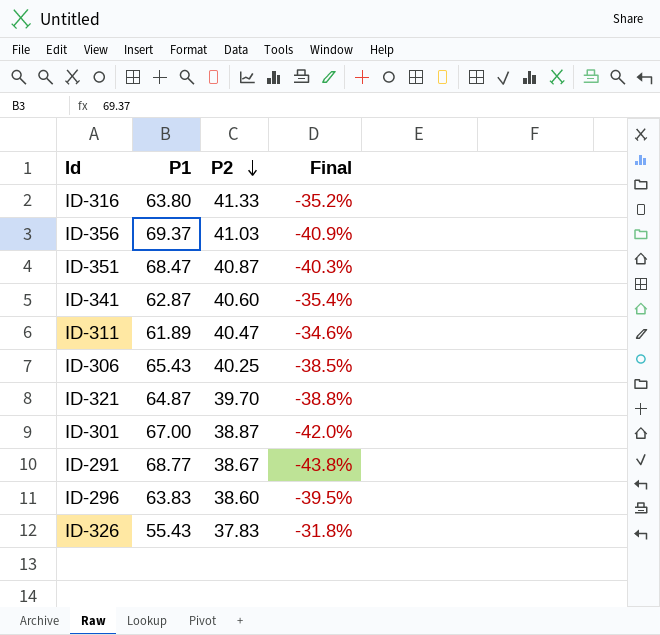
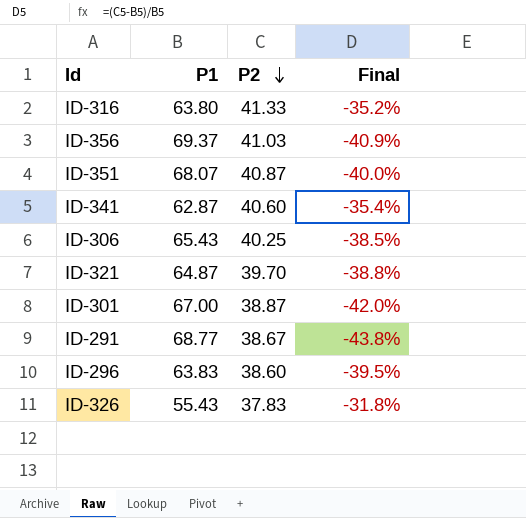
row ID-311: 61.89 | 40.47 | -34.6% -> none
ID-351 | P1: 68.47 -> 68.07
ID-351 | Final: -40.3% -> -40.0%

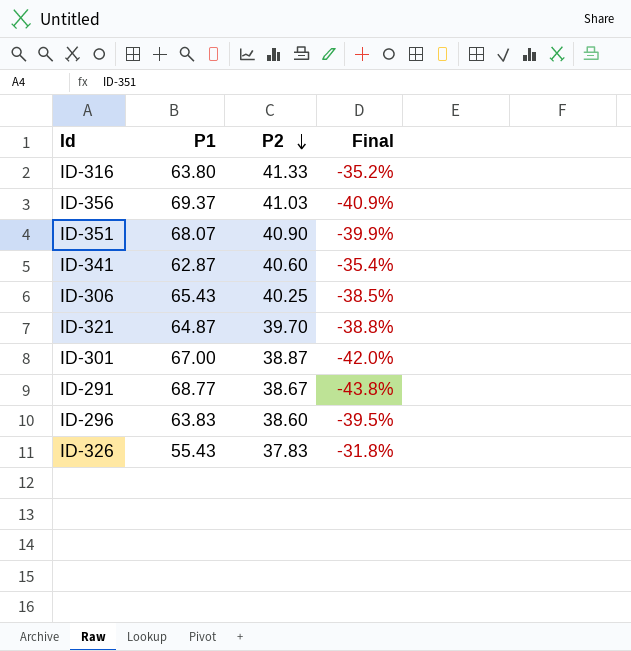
ID-351 | P2: 40.87 -> 40.90
ID-351 | Final: -40.0% -> -39.9%

